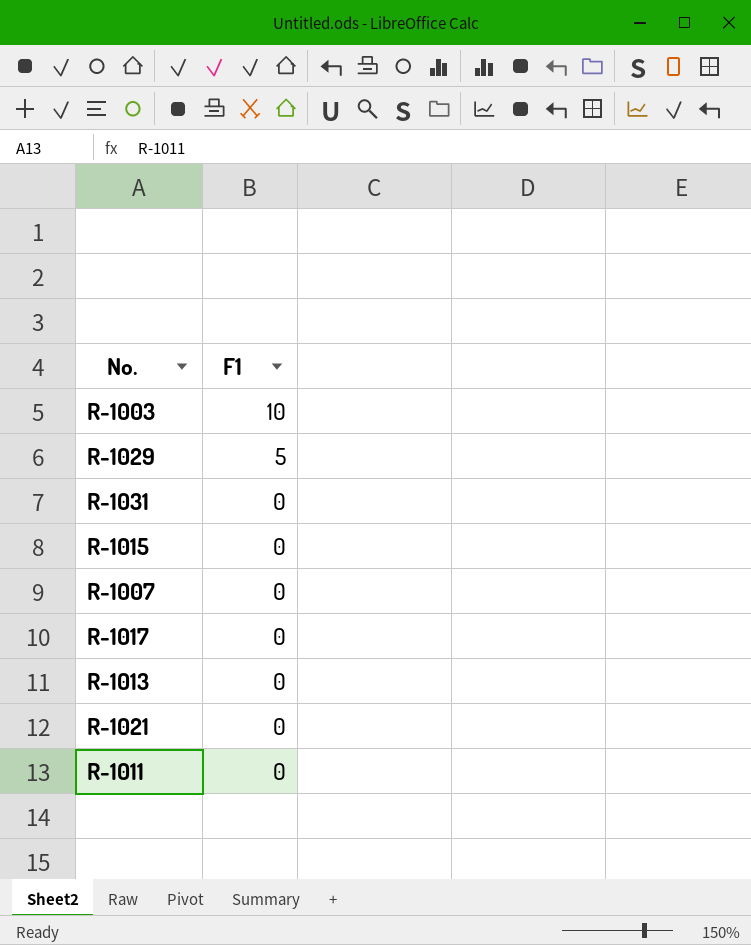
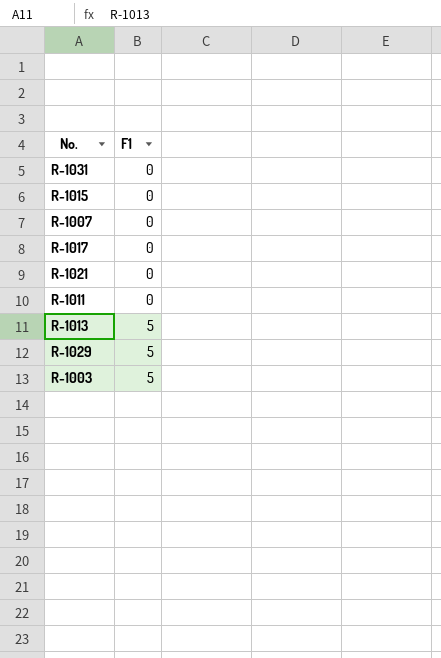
row order: F1 descending -> F1 ascending
R-1013 | F1: 0 -> 5
R-1003 | F1: 10 -> 5

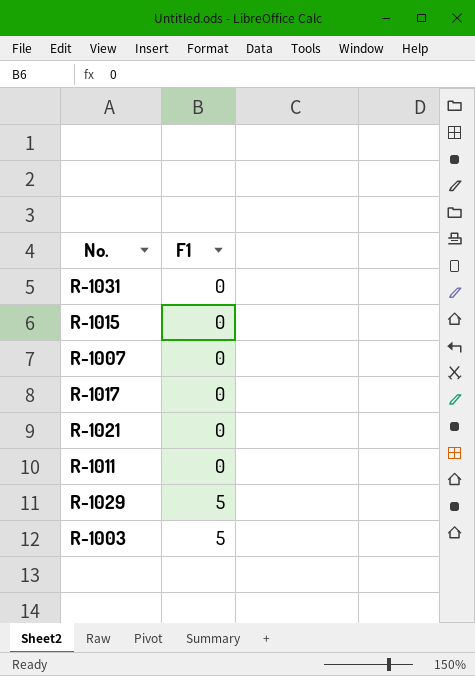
row R-1013: 5 -> none

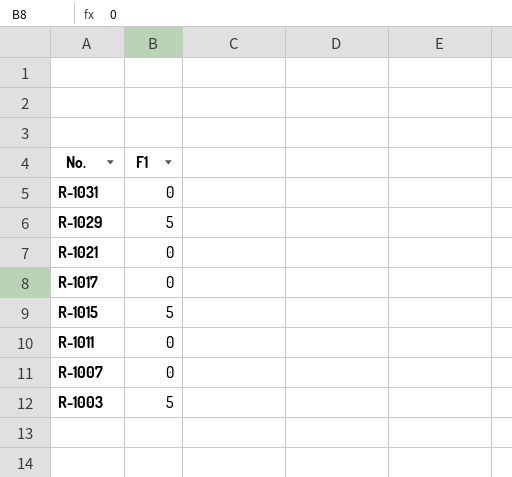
row order: F1 ascending -> No. descending
R-1015 | F1: 0 -> 5

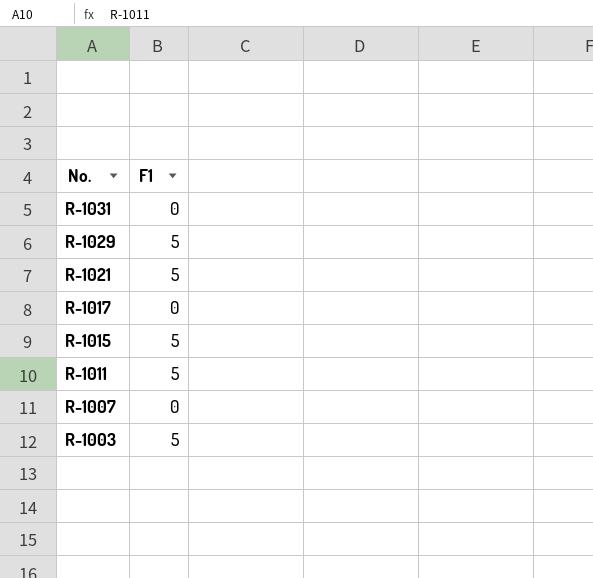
R-1021 | F1: 0 -> 5
R-1011 | F1: 0 -> 5

